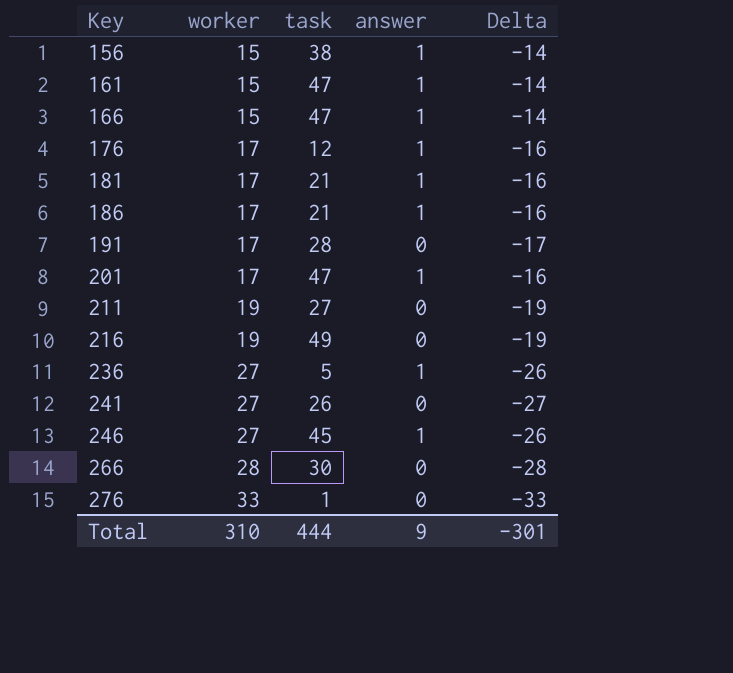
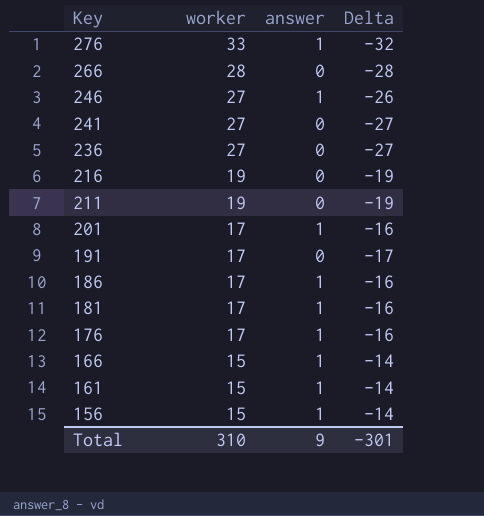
row order: Key ascending -> Key descending
column task | position: 3 -> none
276 | answer: 0 -> 1
276 | Delta: -33 -> -32
236 | answer: 1 -> 0
236 | Delta: -26 -> -27

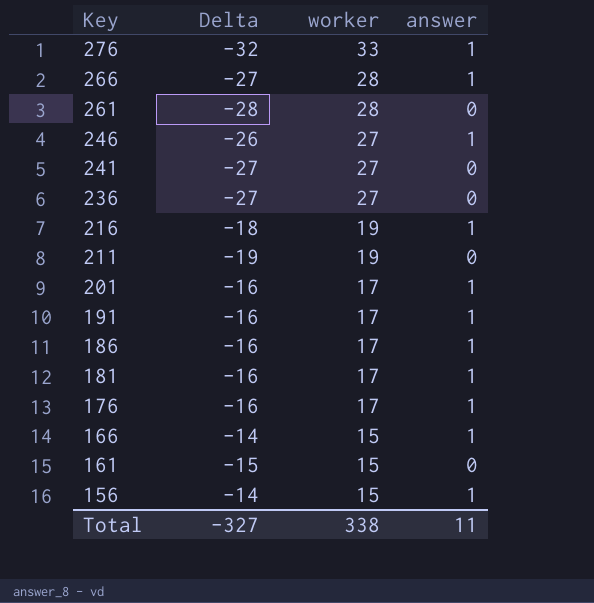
column Delta | position: 4 -> 2
266 | Delta: -28 -> -27
266 | answer: 0 -> 1
row 261: none -> -28 | 28 | 0
216 | Delta: -19 -> -18
216 | answer: 0 -> 1
191 | Delta: -17 -> -16
191 | answer: 0 -> 1
161 | Delta: -14 -> -15
161 | answer: 1 -> 0
Total | Delta: -301 -> -327
Total | worker: 310 -> 338
Total | answer: 9 -> 11

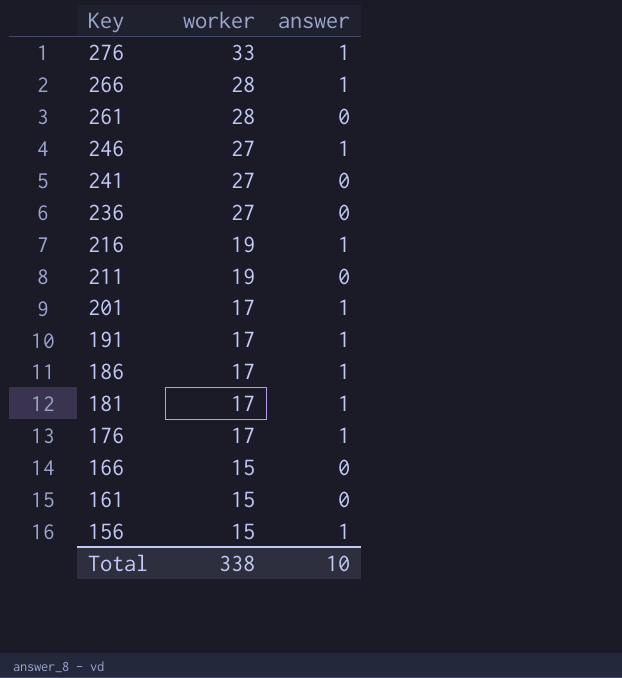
column Delta | formula: [answer] - [worker] -> none
166 | answer: 1 -> 0
Total | answer: 11 -> 10

